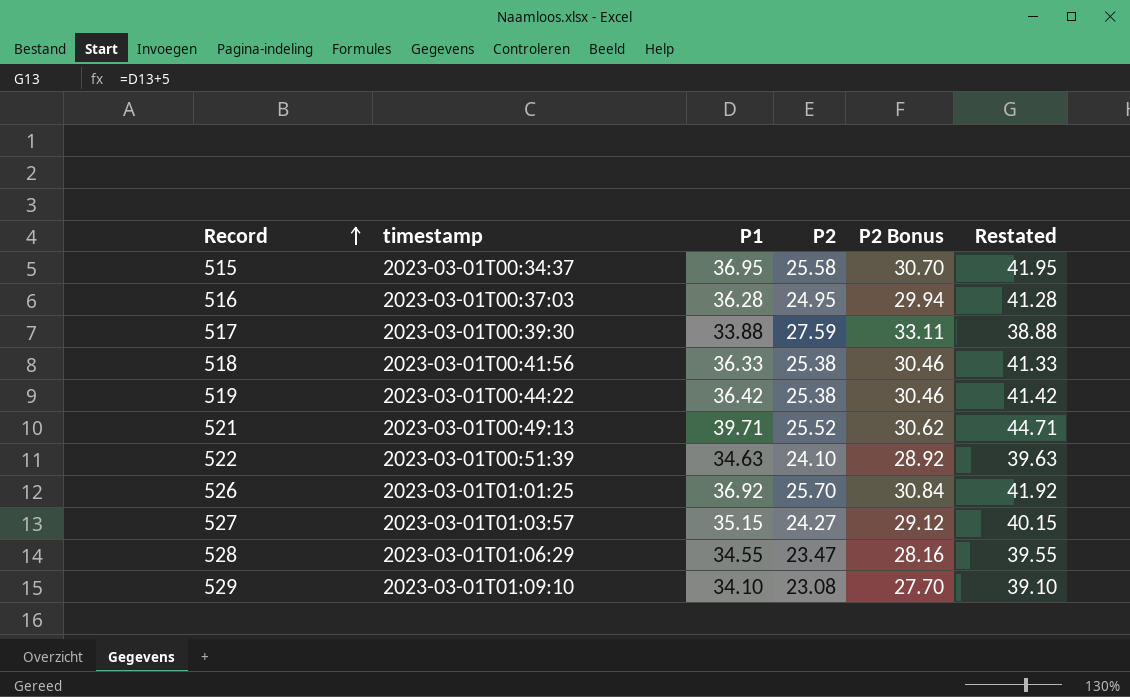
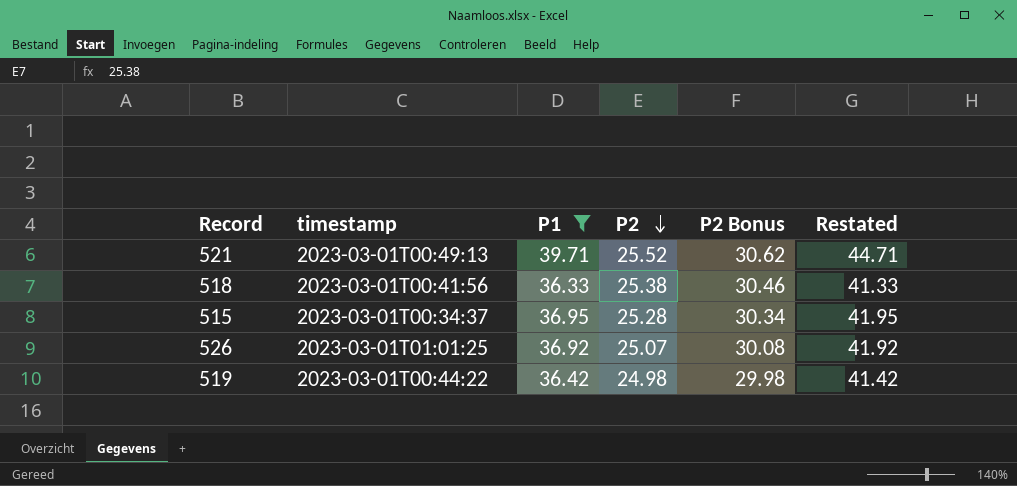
filter: none -> P1 >= 36.33
row order: Record ascending -> P2 descending
515 | P2: 25.58 -> 25.28
515 | P2 Bonus: 30.70 -> 30.34
526 | P2: 25.70 -> 25.07
526 | P2 Bonus: 30.84 -> 30.08
519 | P2: 25.38 -> 24.98
519 | P2 Bonus: 30.46 -> 29.98

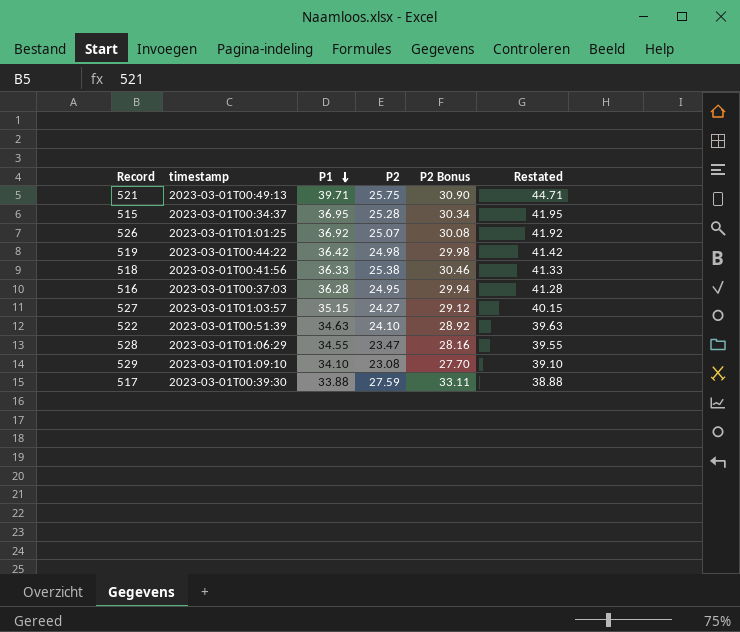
filter: P1 >= 36.33 -> none
row order: P2 descending -> P1 descending
521 | P2: 25.52 -> 25.75
521 | P2 Bonus: 30.62 -> 30.90

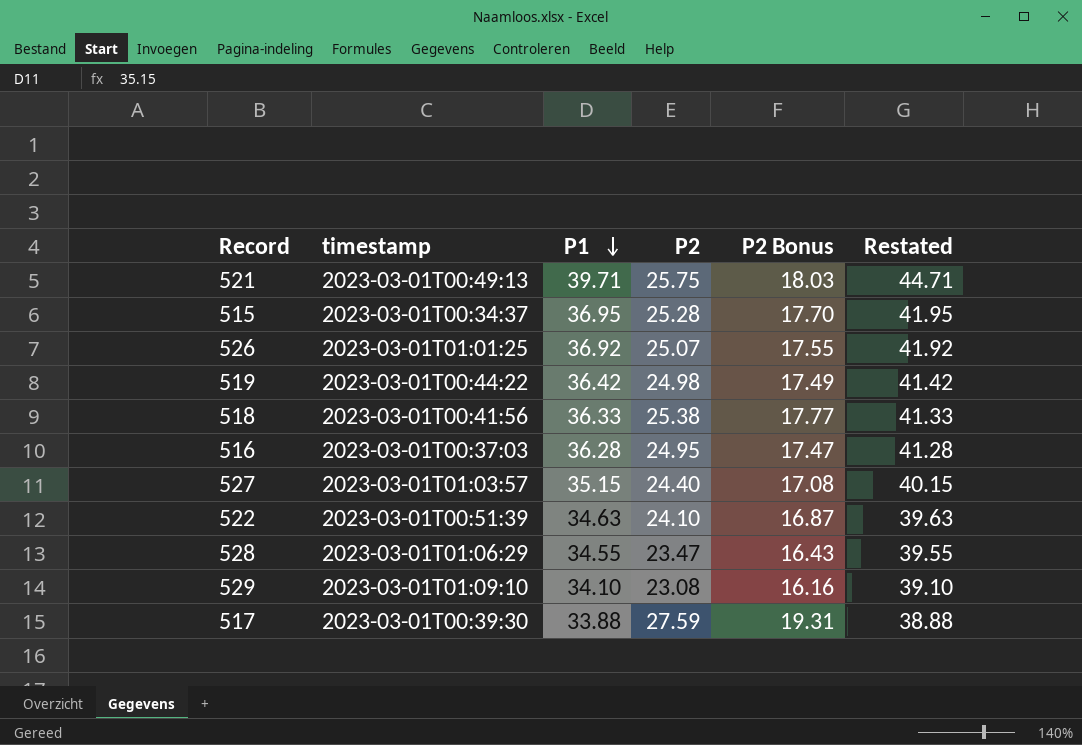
column P2 Bonus | formula: [P2] * 1.2 -> [P2] * 0.7
527 | P2: 24.27 -> 24.40

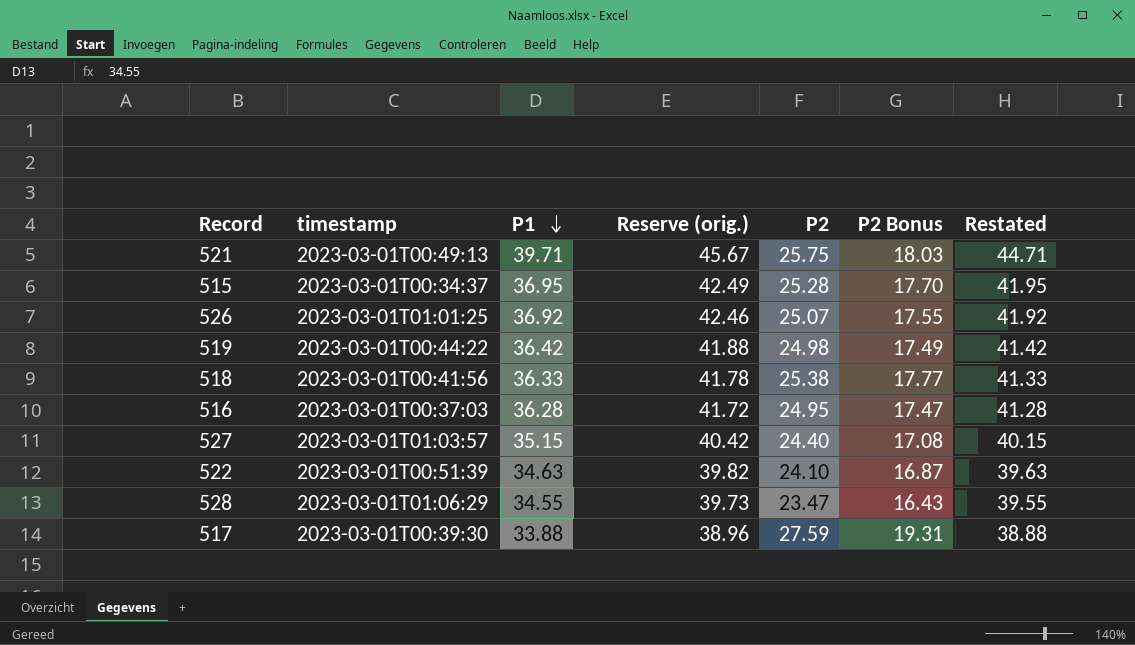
column Reserve (orig.) | formula: none -> [P1] * 1.15
row 529: 2023-03-01T01:09:10 | 34.10 | 23.08 | 16.16 | 39.10 -> none

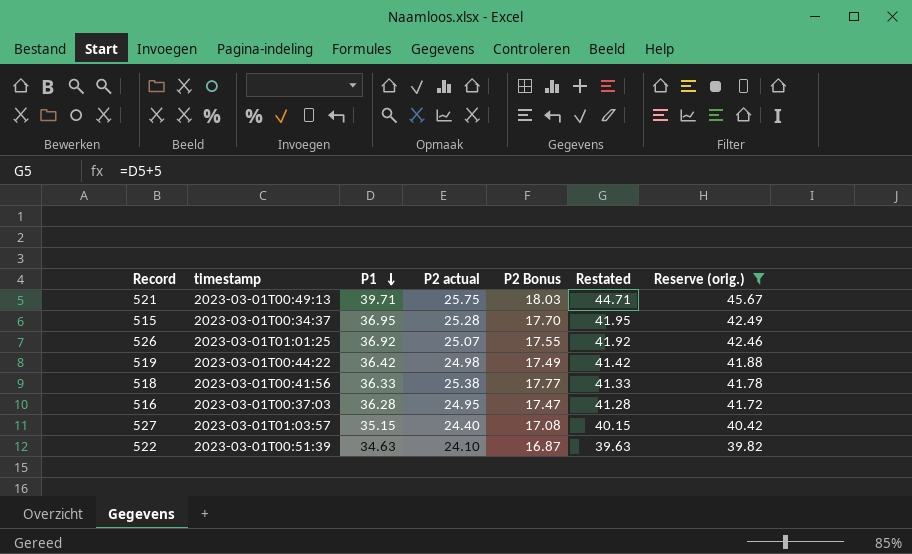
filter: none -> Reserve (orig.) >= 39.82
column name: P2 -> P2 actual
column Reserve (orig.) | position: 4 -> 7

